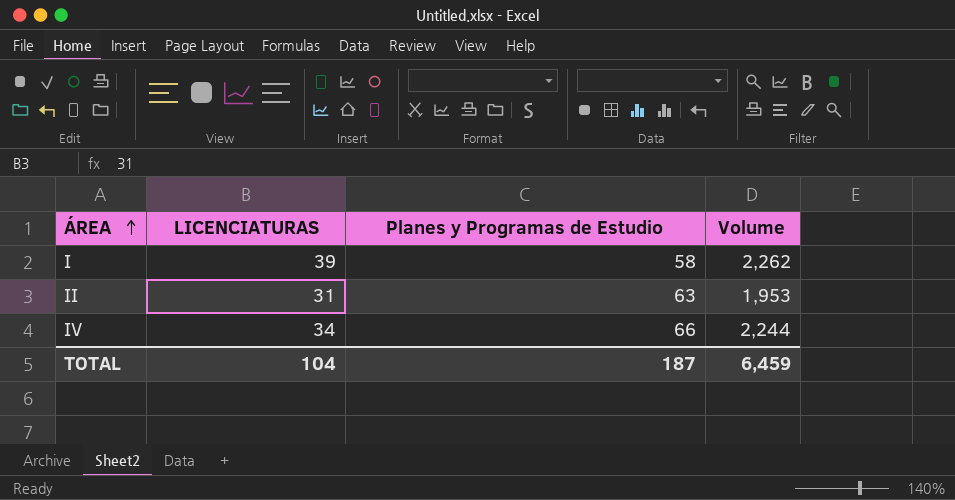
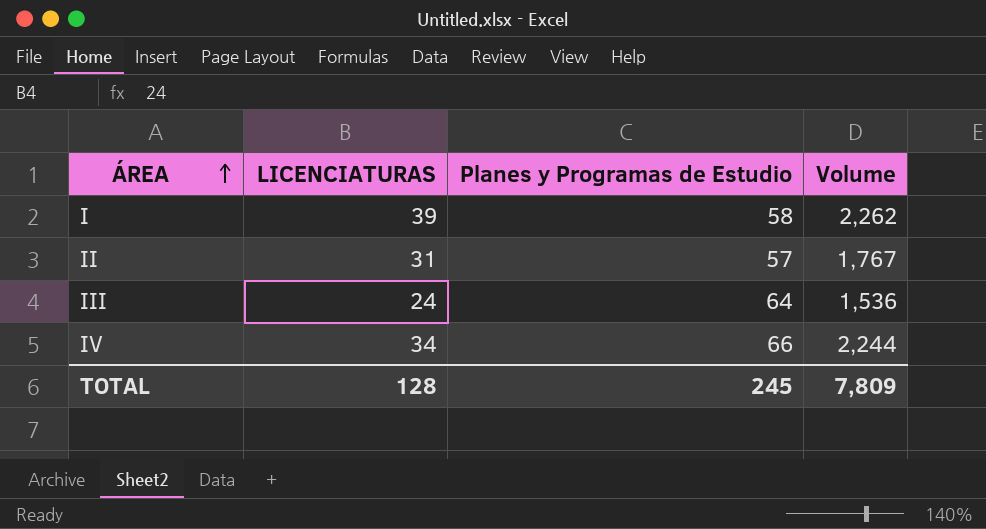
II | Planes y Programas de Estudio: 63 -> 57
II | Volume: 1,953 -> 1,767
row III: none -> 24 | 64 | 1,536
TOTAL | LICENCIATURAS: 104 -> 128
TOTAL | Planes y Programas de Estudio: 187 -> 245
TOTAL | Volume: 6,459 -> 7,809

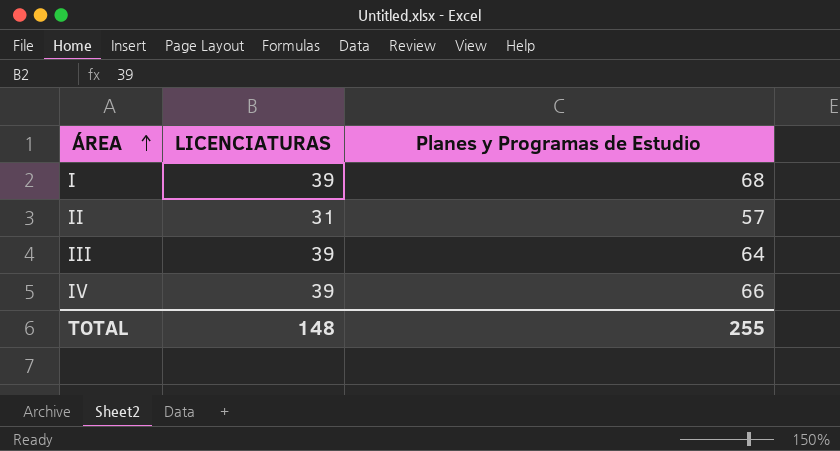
column Volume | formula: [LICENCIATURAS] * [Planes y Programas de Estudio] -> none
I | Planes y Programas de Estudio: 58 -> 68
III | LICENCIATURAS: 24 -> 39
IV | LICENCIATURAS: 34 -> 39
TOTAL | LICENCIATURAS: 128 -> 148
TOTAL | Planes y Programas de Estudio: 245 -> 255

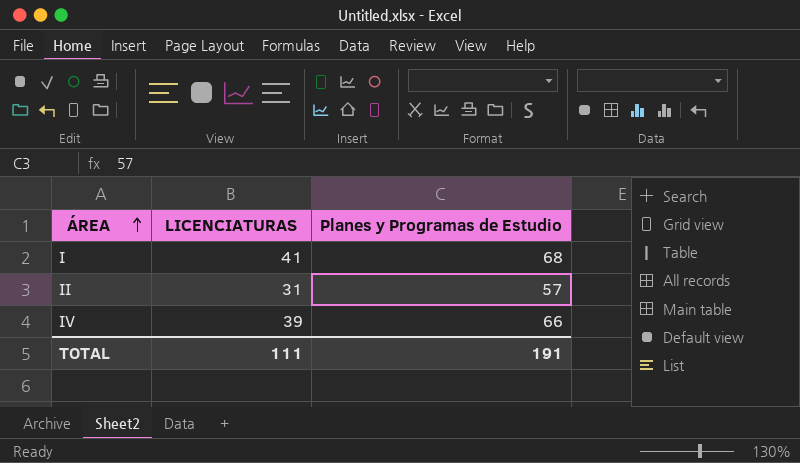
row III: 39 | 64 -> none
I | LICENCIATURAS: 39 -> 41
TOTAL | LICENCIATURAS: 148 -> 111
TOTAL | Planes y Programas de Estudio: 255 -> 191

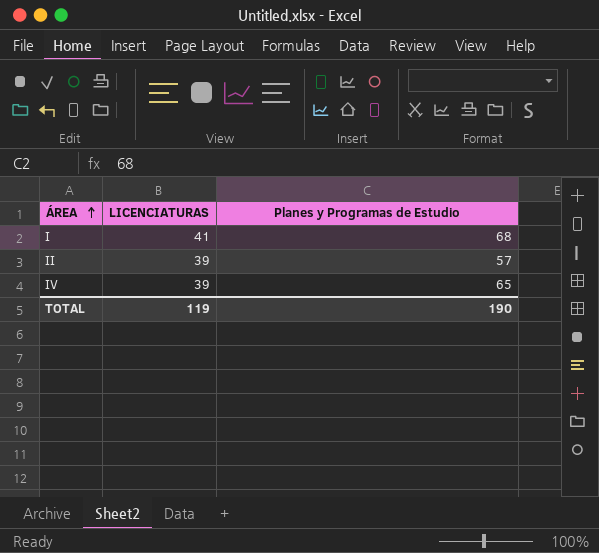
II | LICENCIATURAS: 31 -> 39
IV | Planes y Programas de Estudio: 66 -> 65
TOTAL | LICENCIATURAS: 111 -> 119
TOTAL | Planes y Programas de Estudio: 191 -> 190

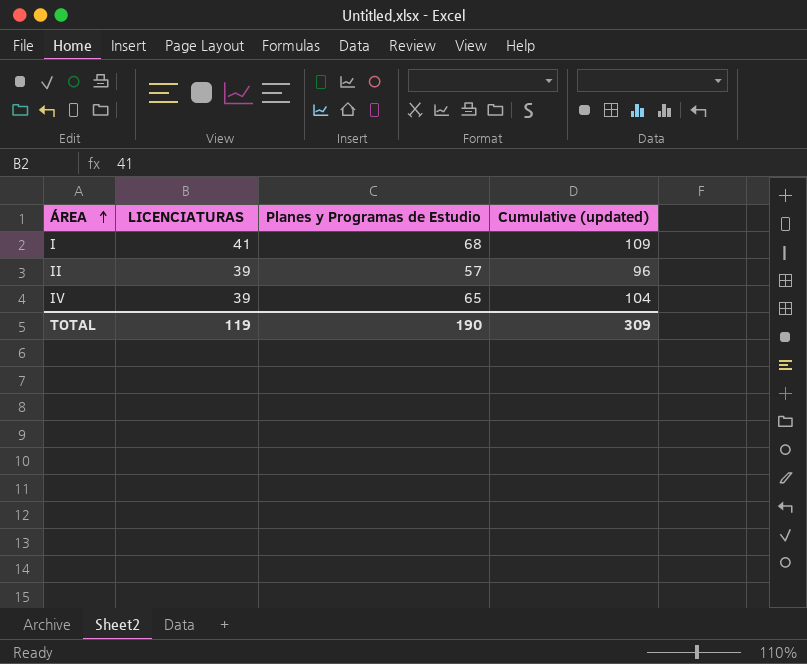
column Cumulative (updated) | formula: none -> [LICENCIATURAS] + [Planes y Programas de Estudio]

